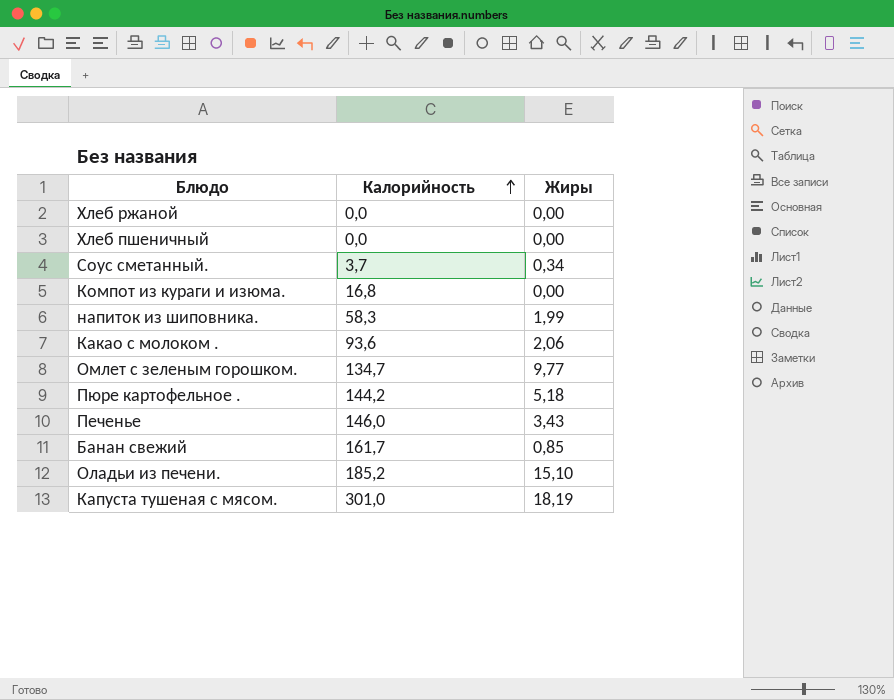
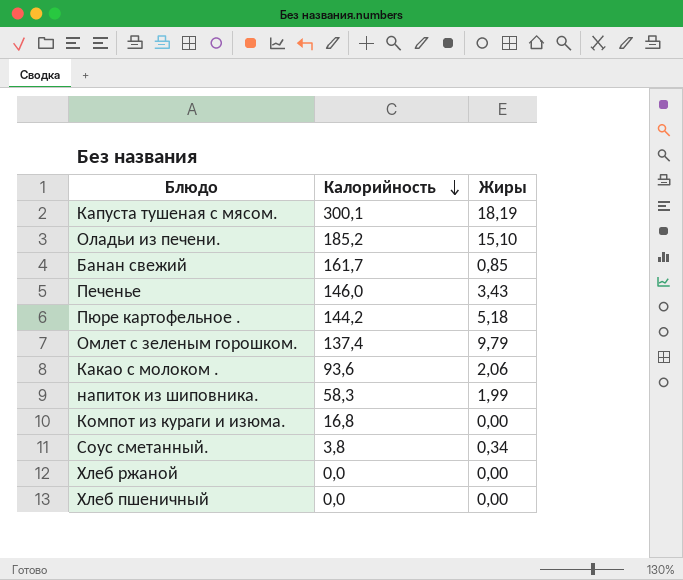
row order: Калорийность ascending -> Калорийность descending
Капуста тушеная с мясом. | Калорийность: 301,0 -> 300,1
Омлет с зеленым горошком. | Калорийность: 134,7 -> 137,4
Омлет с зеленым горошком. | Жиры: 9,77 -> 9,79
Соус сметанный. | Калорийность: 3,7 -> 3,8

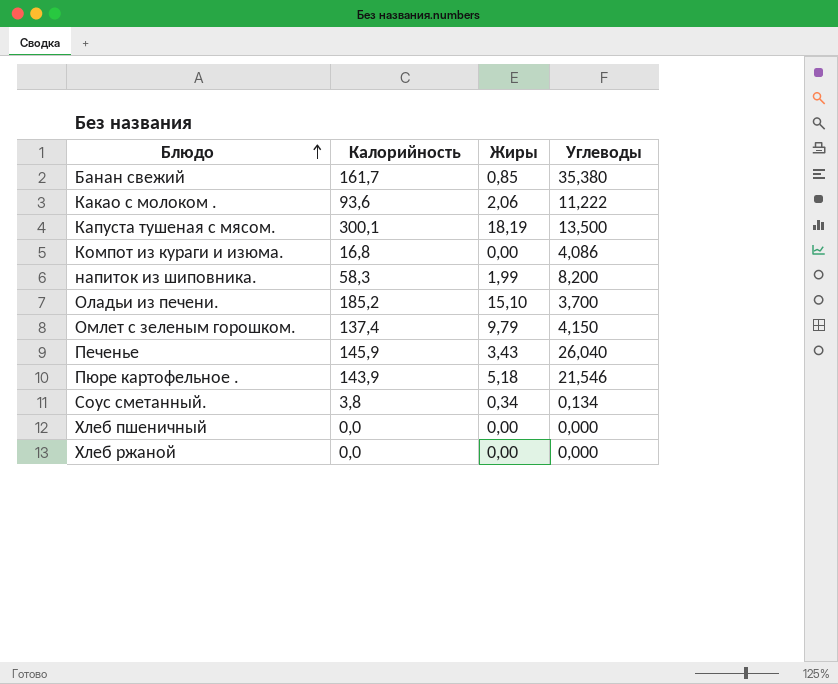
row order: Калорийность descending -> Блюдо ascending
column Углеводы | position: none -> 4
Печенье | Калорийность: 146,0 -> 145,9
Пюре картофельное . | Калорийность: 144,2 -> 143,9

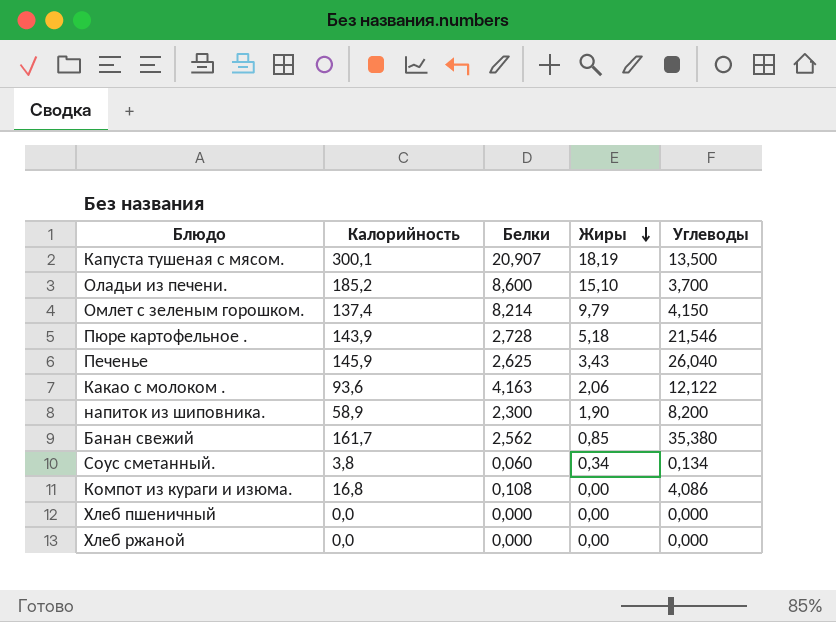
row order: Блюдо ascending -> Жиры descending
column Белки | position: none -> 3
Какао с молоком . | Углеводы: 11,222 -> 12,122
напиток из шиповника. | Калорийность: 58,3 -> 58,9
напиток из шиповника. | Жиры: 1,99 -> 1,90

